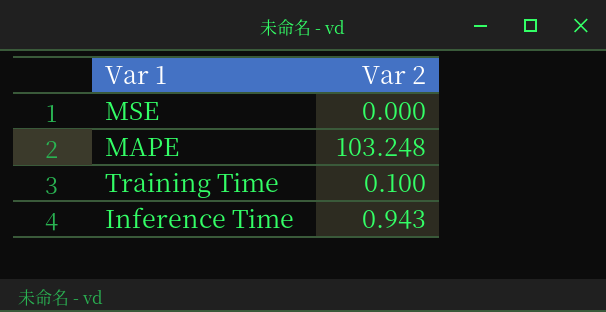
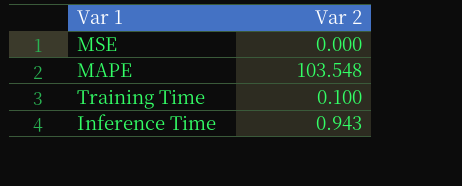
MAPE | Var 2: 103.248 -> 103.548

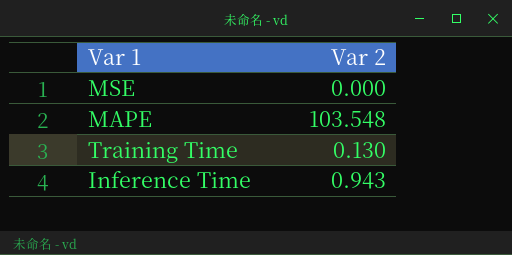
Training Time | Var 2: 0.100 -> 0.130

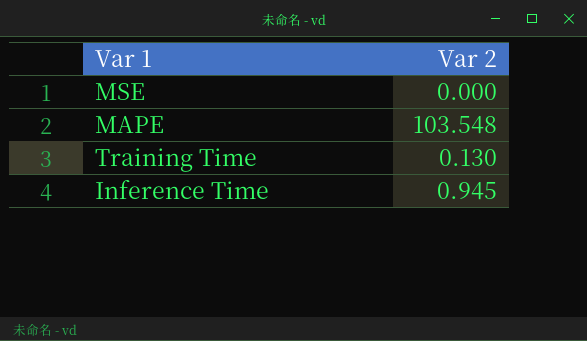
Inference Time | Var 2: 0.943 -> 0.945

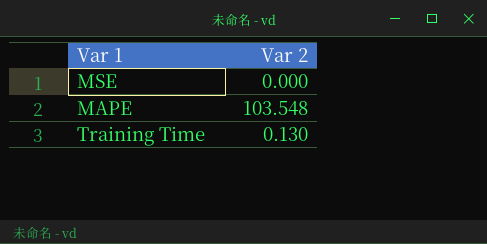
row Inference Time: 0.945 -> none

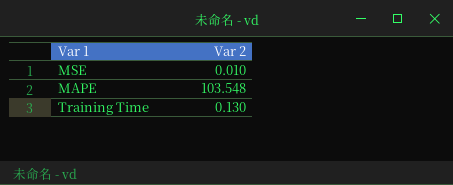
MSE | Var 2: 0.000 -> 0.010

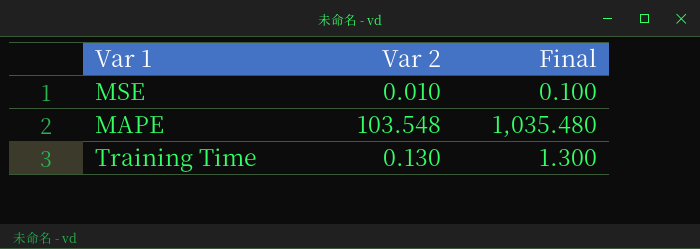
column Final | formula: none -> [Var 2] * 10

